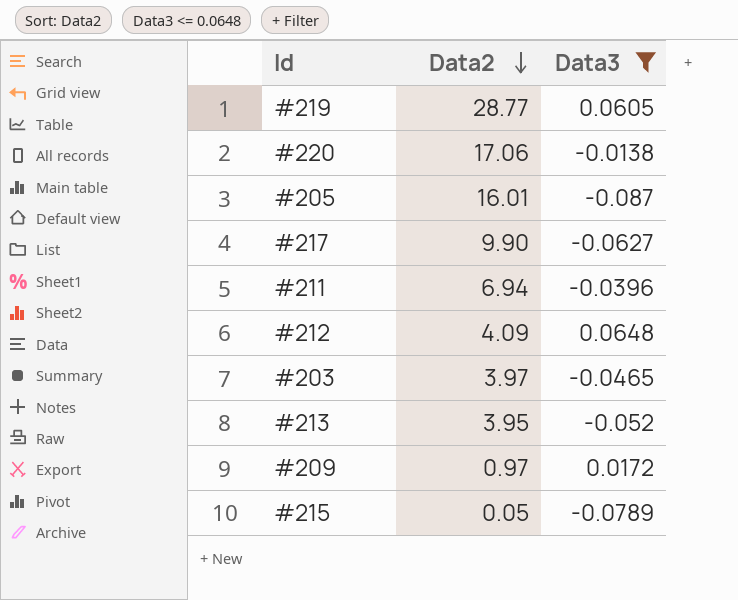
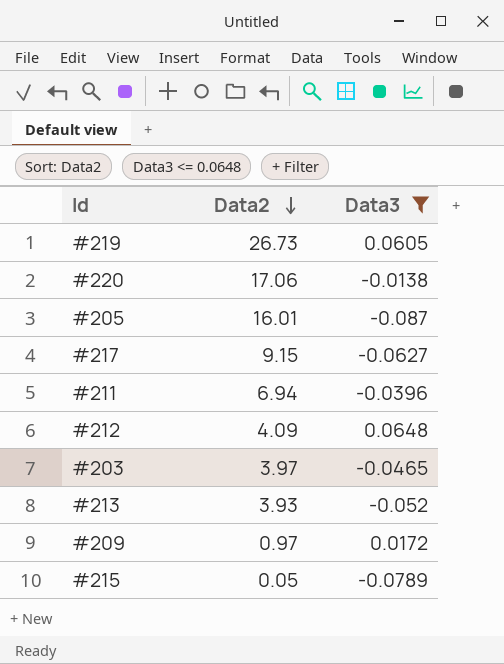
#219 | Data2: 28.77 -> 26.73
#217 | Data2: 9.90 -> 9.15
#213 | Data2: 3.95 -> 3.93

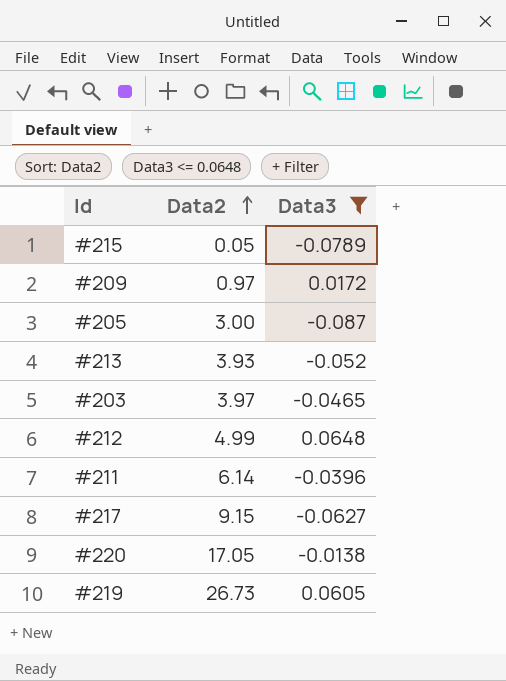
row order: Data2 descending -> Data2 ascending
#205 | Data2: 16.01 -> 3.00
#212 | Data2: 4.09 -> 4.99
#211 | Data2: 6.94 -> 6.14
#220 | Data2: 17.06 -> 17.05

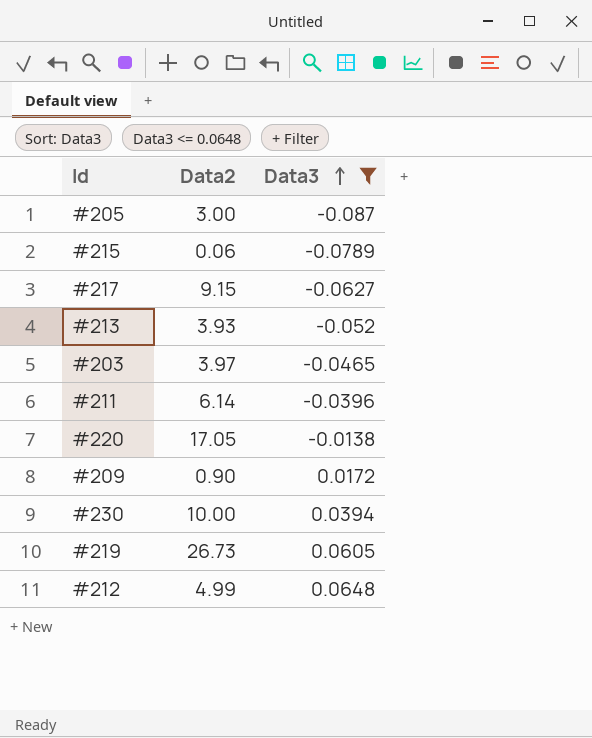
row order: Data2 ascending -> Data3 ascending
#215 | Data2: 0.05 -> 0.06
#209 | Data2: 0.97 -> 0.90
row #230: none -> 10.00 | 0.0394

